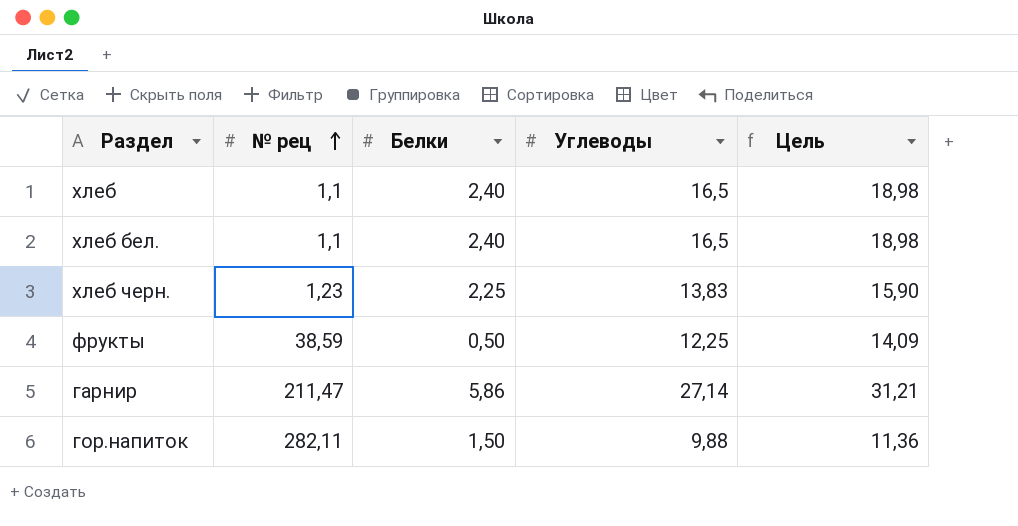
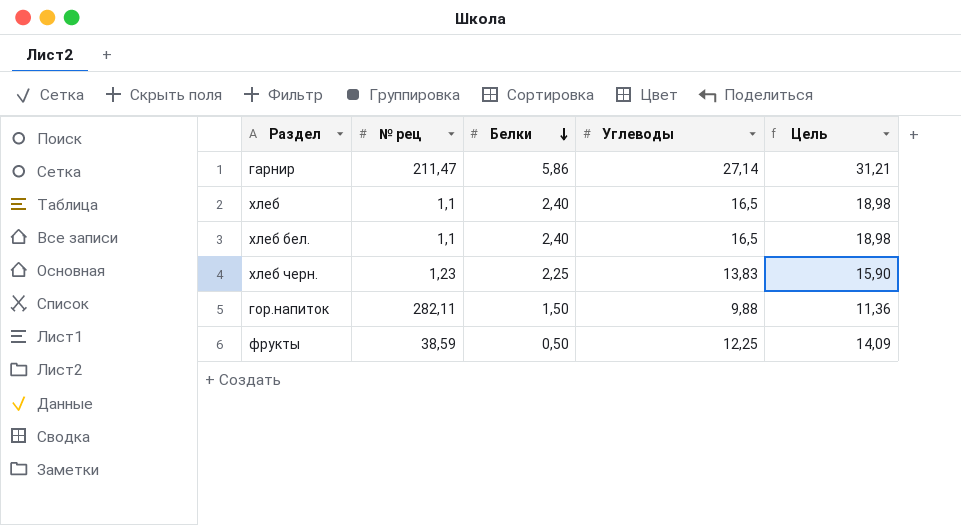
row order: № рец ascending -> Белки descending

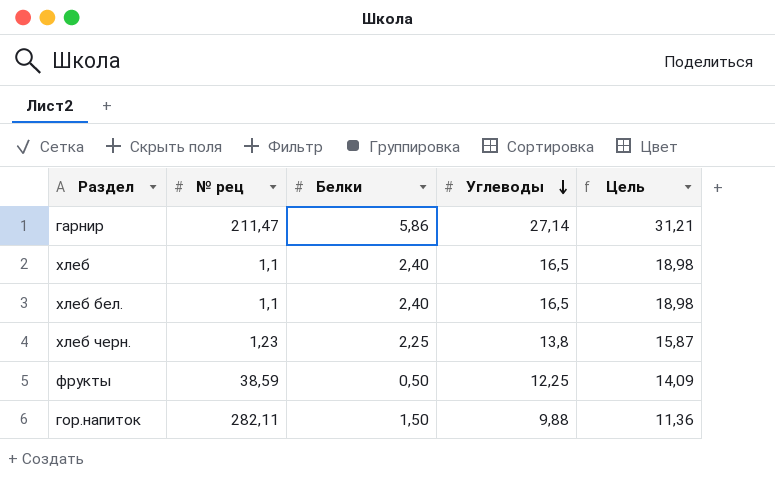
row order: Белки descending -> Углеводы descending
хлеб черн. | Углеводы: 13,83 -> 13,8
хлеб черн. | Цель: 15,90 -> 15,87

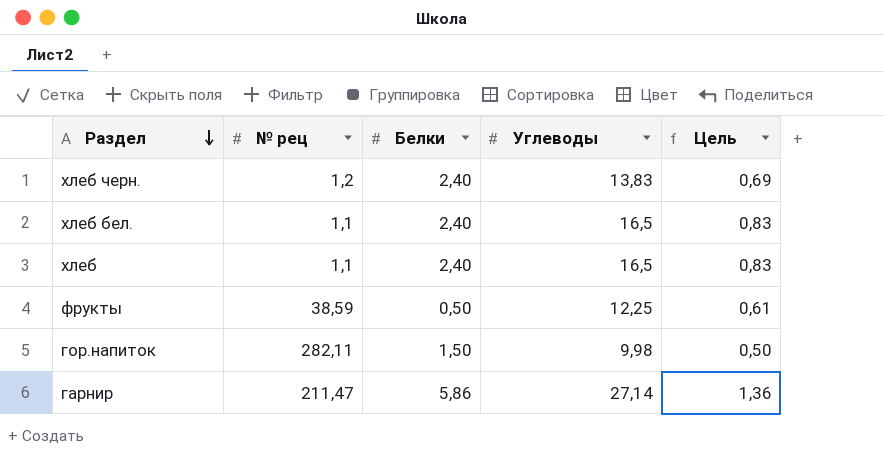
row order: Углеводы descending -> Раздел descending
column Цель | formula: [Углеводы] * 1,15 -> [Углеводы] * 0,05
хлеб черн. | № рец: 1,23 -> 1,2
хлеб черн. | Белки: 2,25 -> 2,40
хлеб черн. | Углеводы: 13,8 -> 13,83
гор.напиток | Углеводы: 9,88 -> 9,98

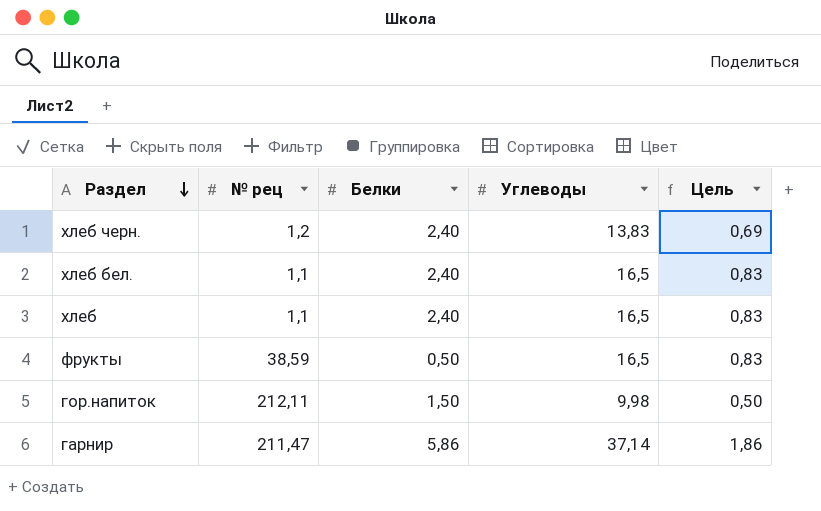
фрукты | Углеводы: 12,25 -> 16,5
фрукты | Цель: 0,61 -> 0,83
гор.напиток | № рец: 282,11 -> 212,11
гарнир | Углеводы: 27,14 -> 37,14
гарнир | Цель: 1,36 -> 1,86

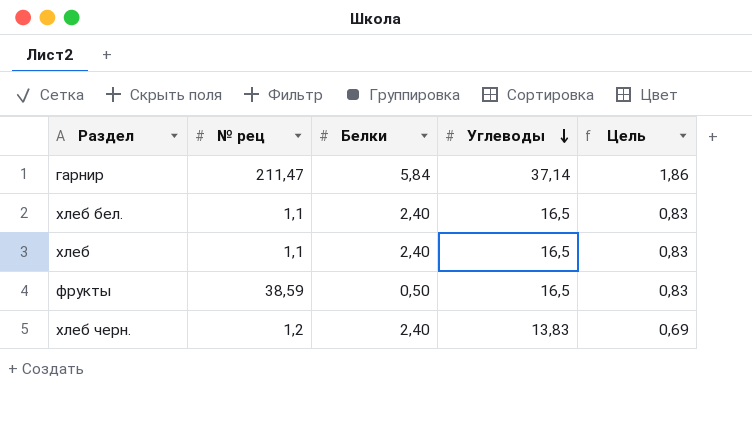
row order: Раздел descending -> Углеводы descending
row гор.напиток: 212,11 | 1,50 | 9,98 | 0,50 -> none
гарнир | Белки: 5,86 -> 5,84

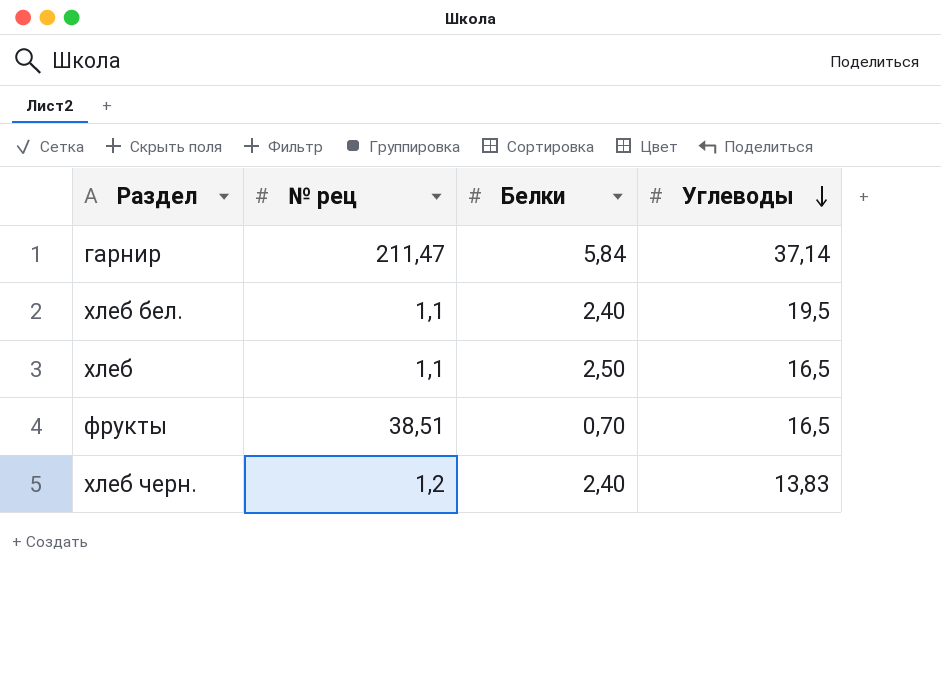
column Цель | formula: [Углеводы] * 0,05 -> none
хлеб бел. | Углеводы: 16,5 -> 19,5
хлеб | Белки: 2,40 -> 2,50
фрукты | № рец: 38,59 -> 38,51
фрукты | Белки: 0,50 -> 0,70

